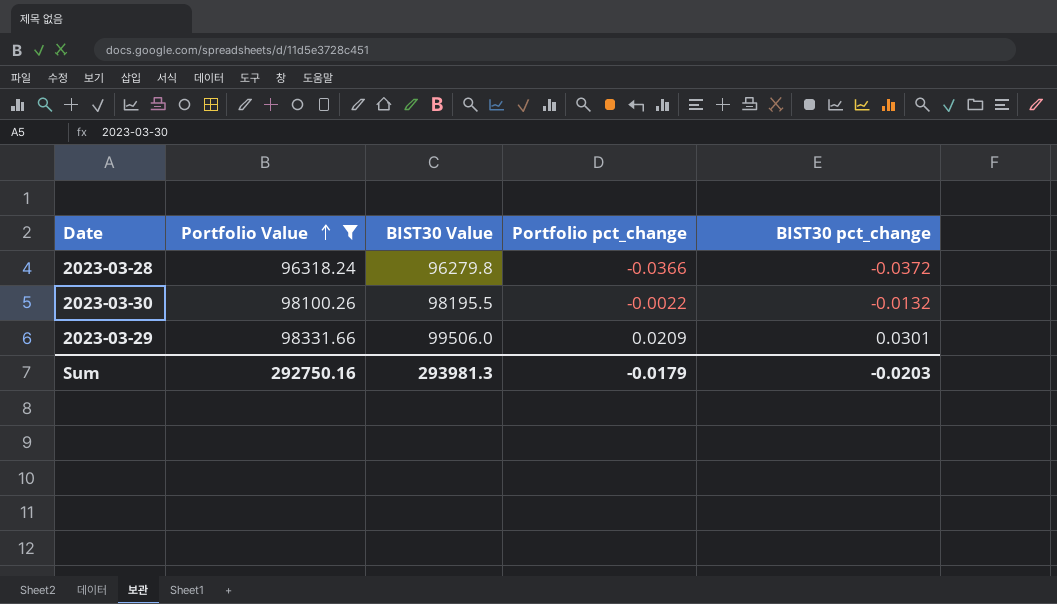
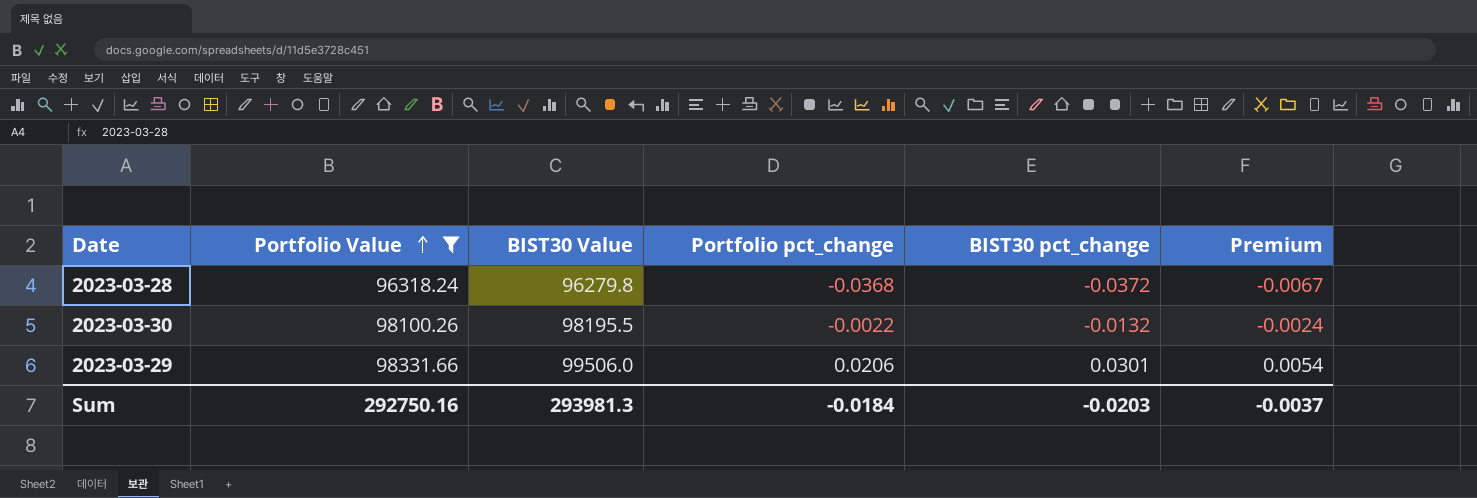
column Premium | formula: none -> [BIST30 pct_change] * 0.18
2023-03-28 | Portfolio pct_change: -0.0366 -> -0.0368
2023-03-29 | Portfolio pct_change: 0.0209 -> 0.0206
Sum | Portfolio pct_change: -0.0179 -> -0.0184

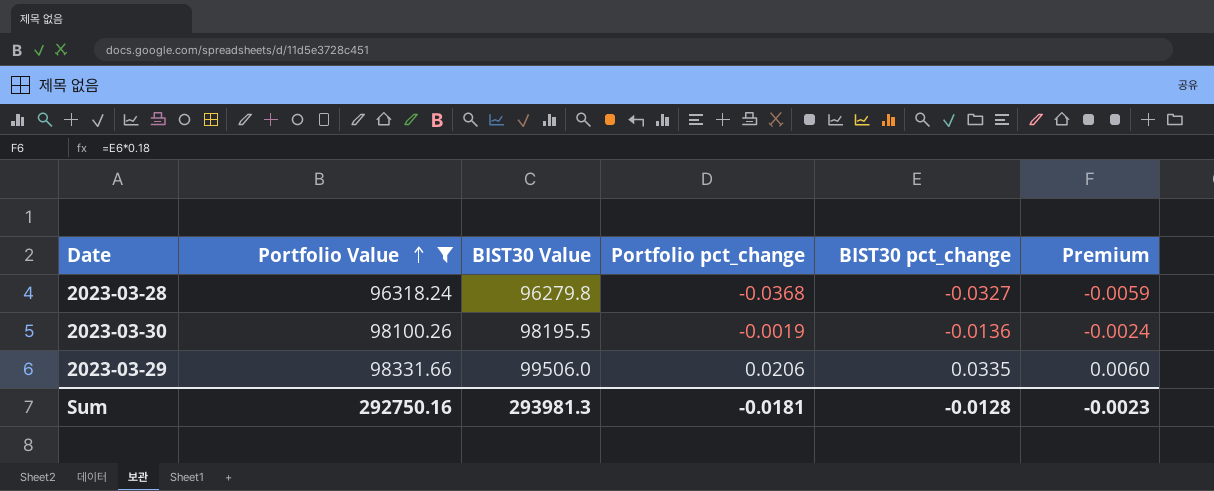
2023-03-28 | BIST30 pct_change: -0.0372 -> -0.0327
2023-03-28 | Premium: -0.0067 -> -0.0059
2023-03-30 | Portfolio pct_change: -0.0022 -> -0.0019
2023-03-30 | BIST30 pct_change: -0.0132 -> -0.0136
2023-03-29 | BIST30 pct_change: 0.0301 -> 0.0335
2023-03-29 | Premium: 0.0054 -> 0.0060
Sum | Portfolio pct_change: -0.0184 -> -0.0181
Sum | BIST30 pct_change: -0.0203 -> -0.0128
Sum | Premium: -0.0037 -> -0.0023

